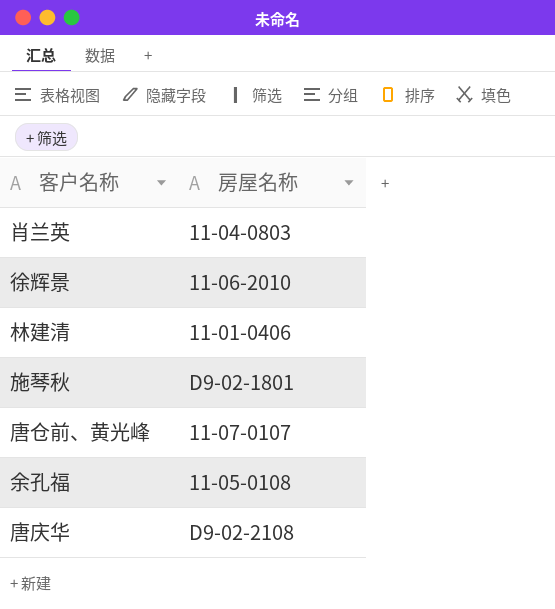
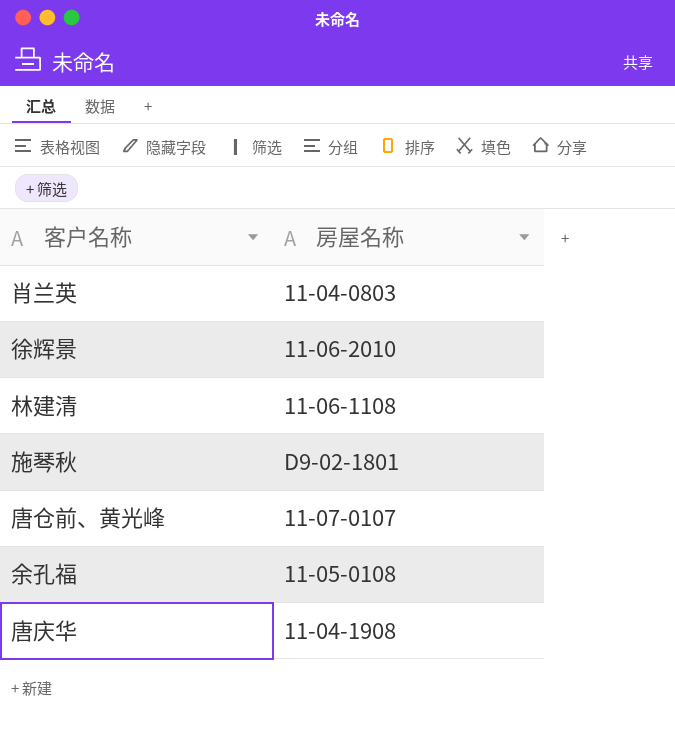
林建清 | 房屋名称: 11-01-0406 -> 11-06-1108
唐庆华 | 房屋名称: D9-02-2108 -> 11-04-1908

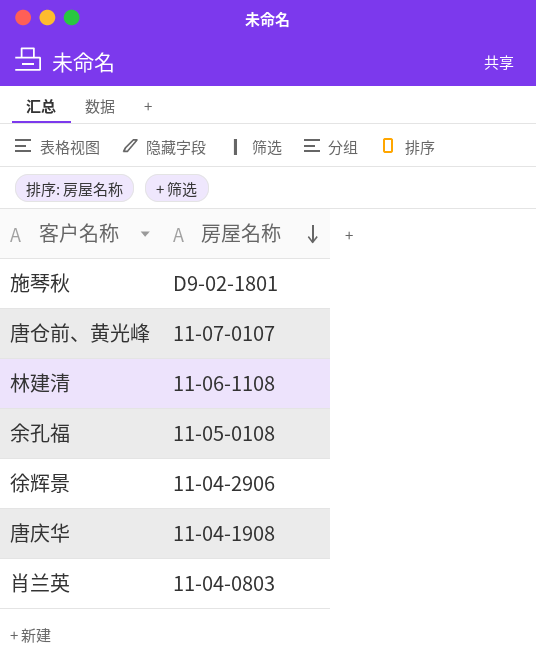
row order: none -> 房屋名称 descending
徐辉景 | 房屋名称: 11-06-2010 -> 11-04-2906

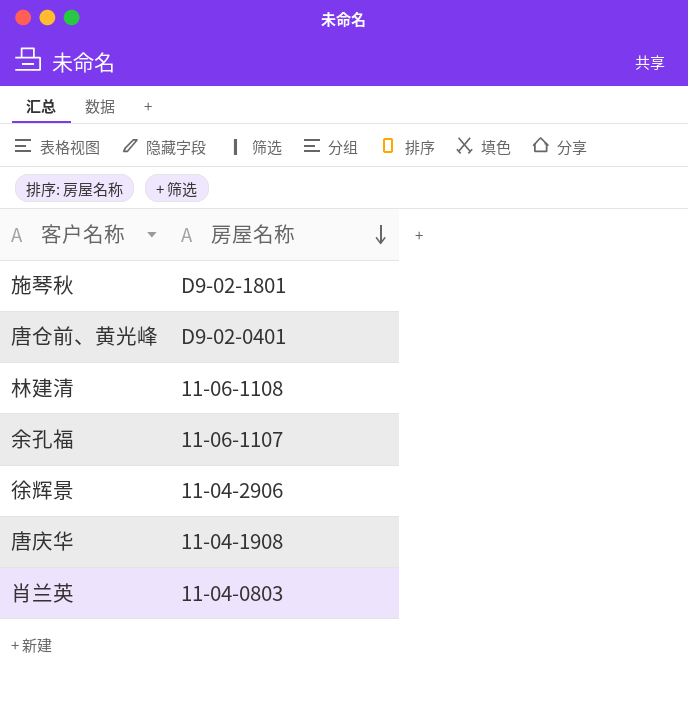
唐仓前、黄光峰 | 房屋名称: 11-07-0107 -> D9-02-0401
余孔福 | 房屋名称: 11-05-0108 -> 11-06-1107

